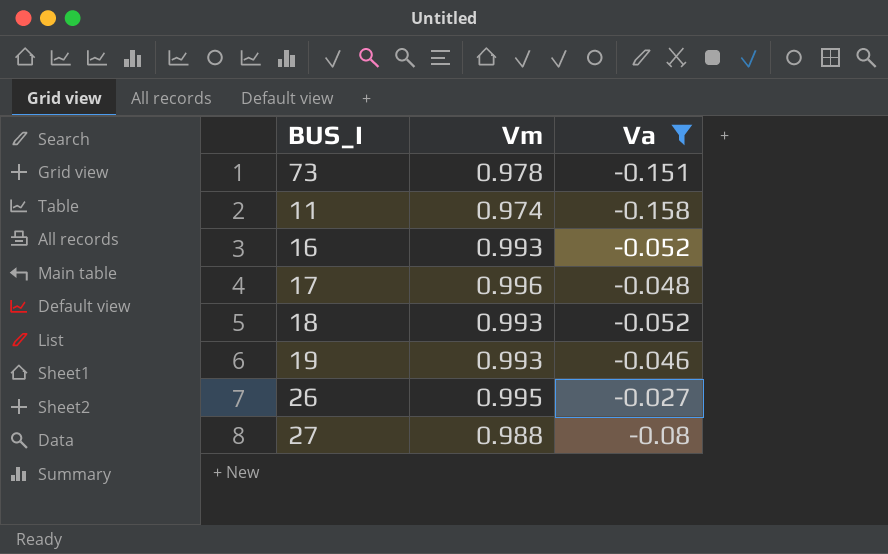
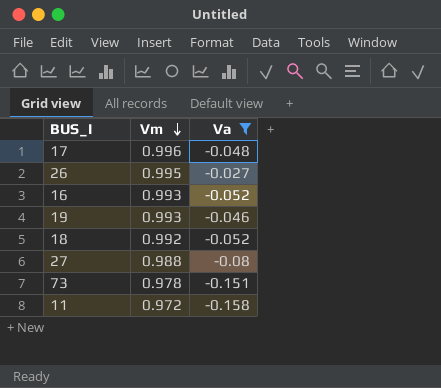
row order: none -> Vm descending
18 | Vm: 0.993 -> 0.992
11 | Vm: 0.974 -> 0.972

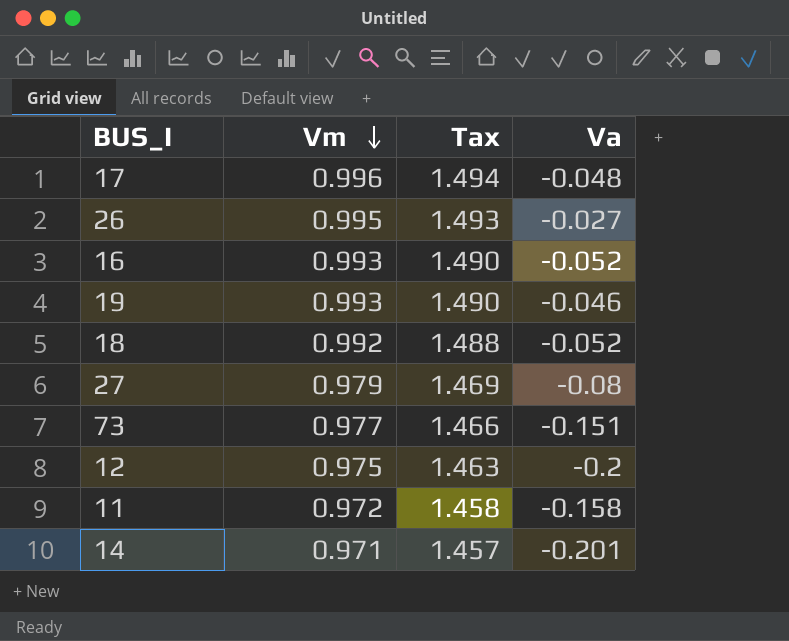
filter: Va >= -0.158 -> none
column Tax | formula: none -> [Vm] * 1.5
27 | Vm: 0.988 -> 0.979
73 | Vm: 0.978 -> 0.977

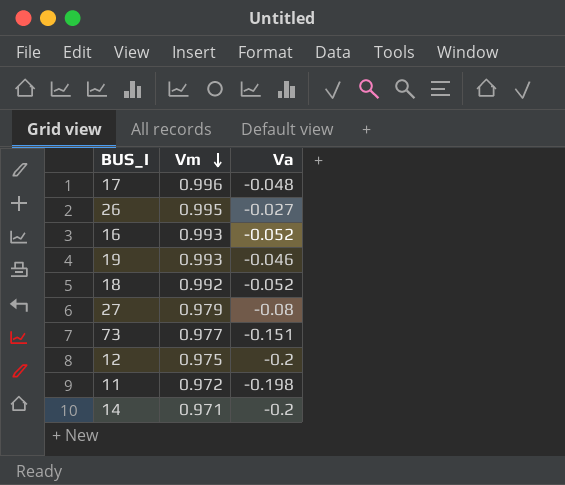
column Tax | formula: [Vm] * 1.5 -> none
11 | Va: -0.158 -> -0.198
14 | Va: -0.201 -> -0.2

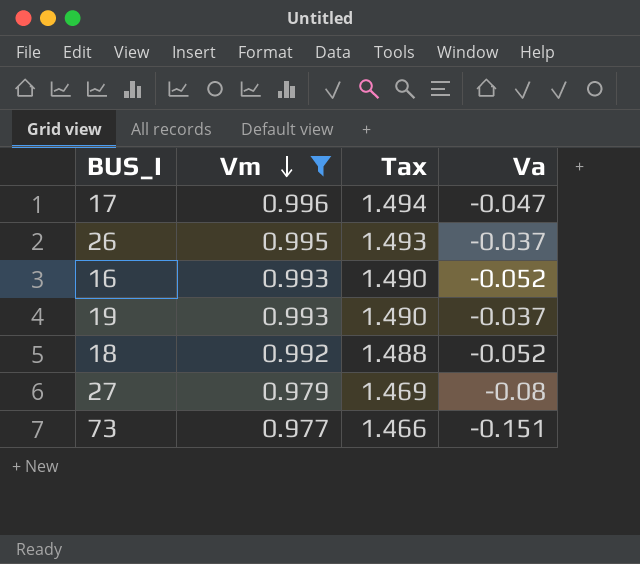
filter: none -> Vm >= 0.977
column Tax | formula: none -> [Vm] * 1.5
17 | Va: -0.048 -> -0.047
26 | Va: -0.027 -> -0.037
19 | Va: -0.046 -> -0.037

